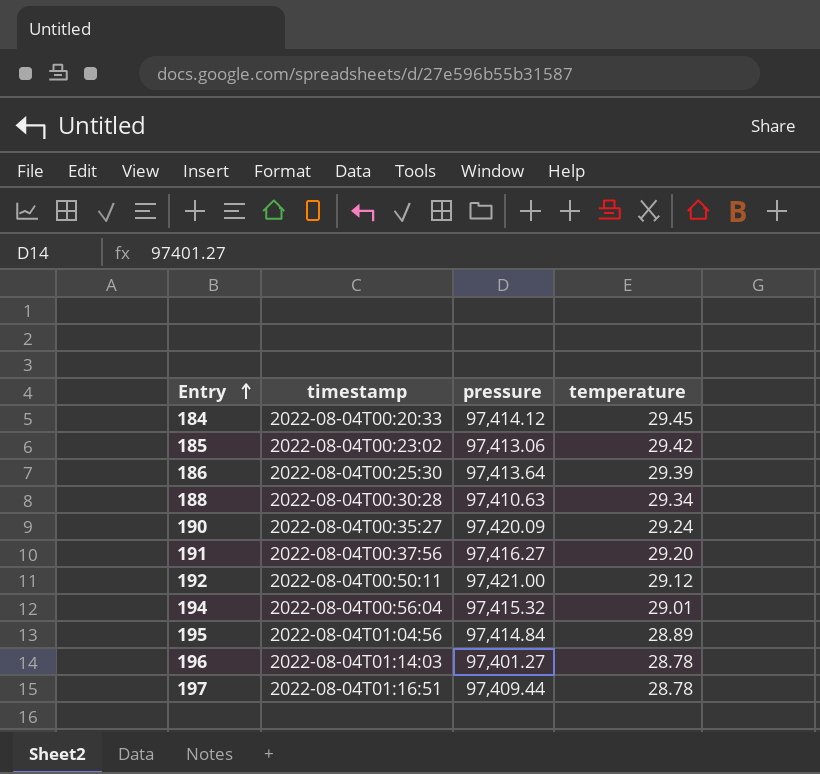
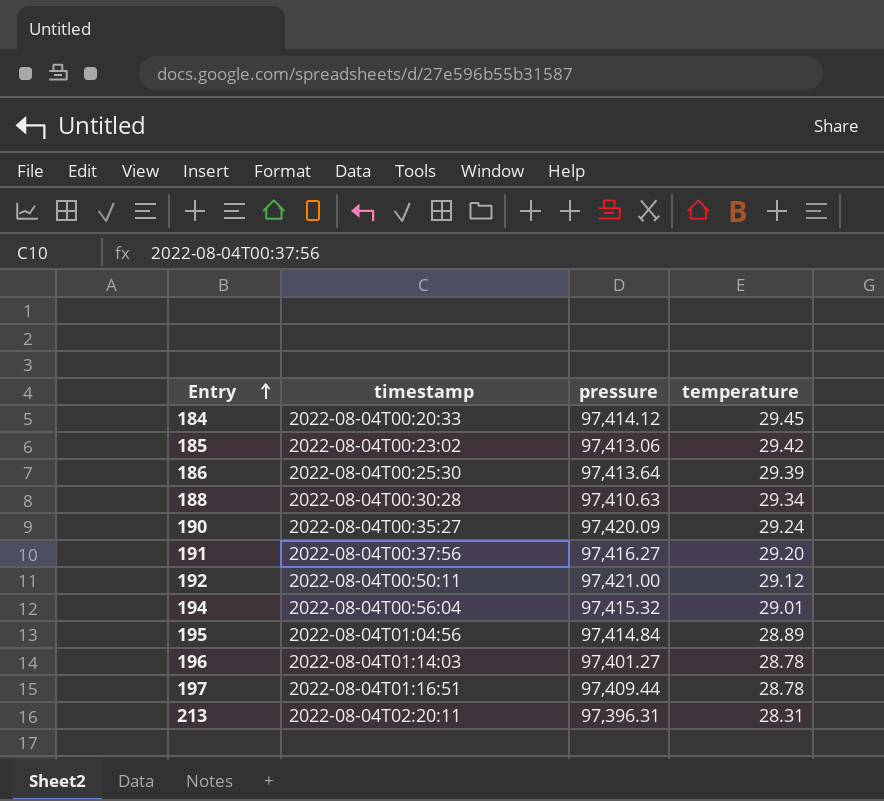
row 213: none -> 2022-08-04T02:20:11 | 97,396.31 | 28.31

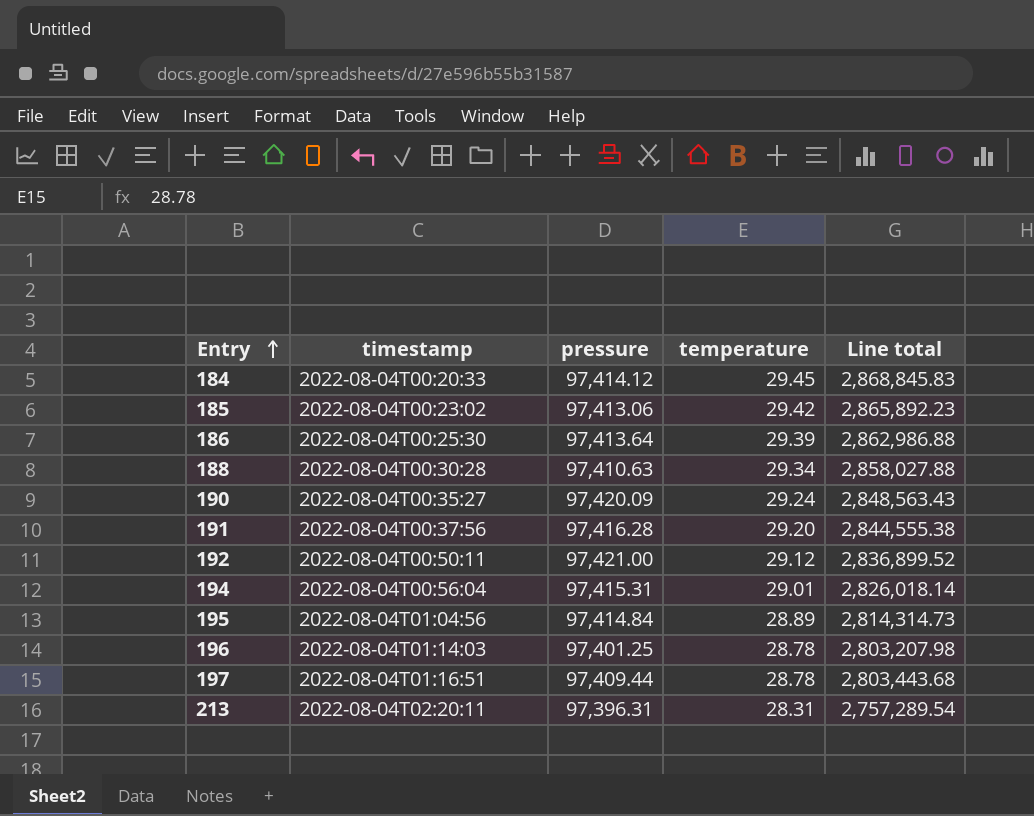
column Line total | formula: none -> [pressure] * [temperature]
191 | pressure: 97,416.27 -> 97,416.28
194 | pressure: 97,415.32 -> 97,415.31
196 | pressure: 97,401.27 -> 97,401.25

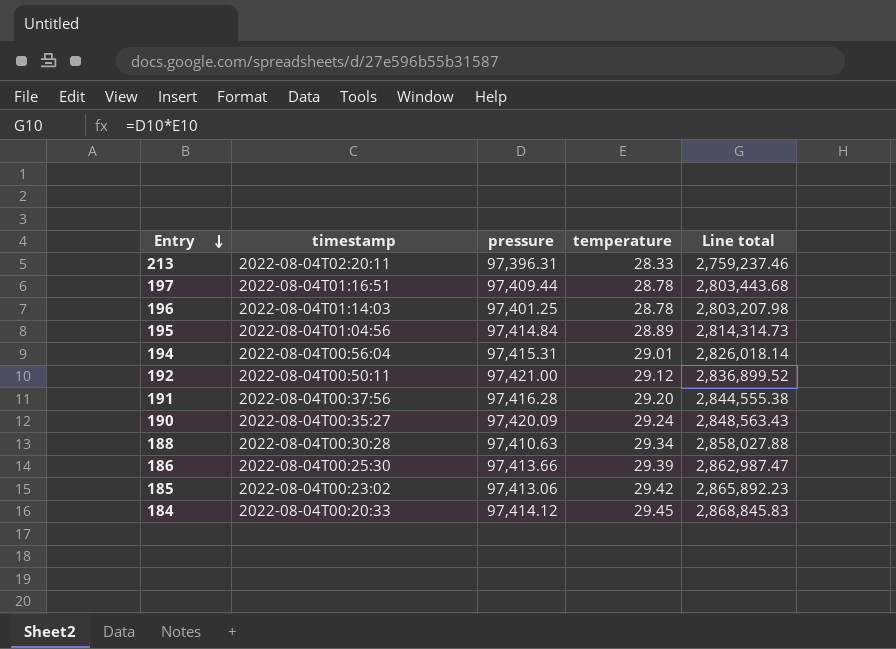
row order: Entry ascending -> Entry descending
213 | temperature: 28.31 -> 28.33
213 | Line total: 2,757,289.54 -> 2,759,237.46
186 | pressure: 97,413.64 -> 97,413.66
186 | Line total: 2,862,986.88 -> 2,862,987.47

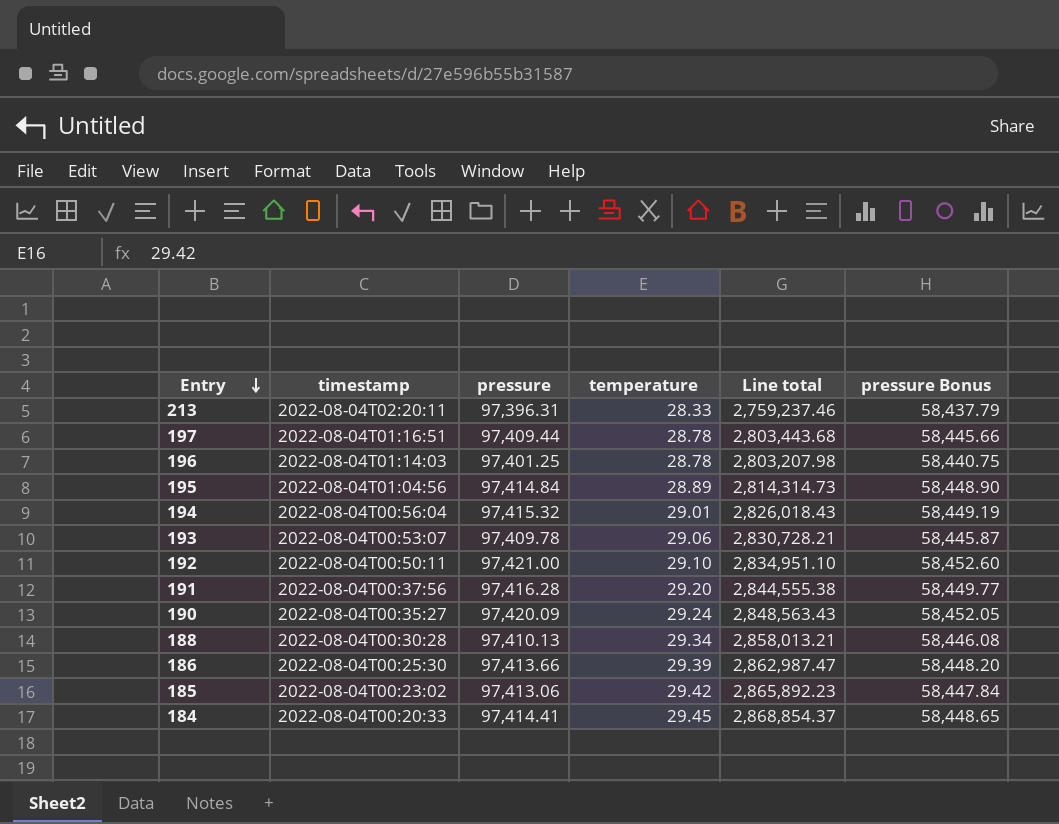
column pressure Bonus | formula: none -> [pressure] * 0.6
194 | pressure: 97,415.31 -> 97,415.32
194 | Line total: 2,826,018.14 -> 2,826,018.43
row 193: none -> 2022-08-04T00:53:07 | 97,409.78 | 29.06 | 2,830,728.21 | 58,445.87
192 | temperature: 29.12 -> 29.10
192 | Line total: 2,836,899.52 -> 2,834,951.10
188 | pressure: 97,410.63 -> 97,410.13
188 | Line total: 2,858,027.88 -> 2,858,013.21
184 | pressure: 97,414.12 -> 97,414.41
184 | Line total: 2,868,845.83 -> 2,868,854.37

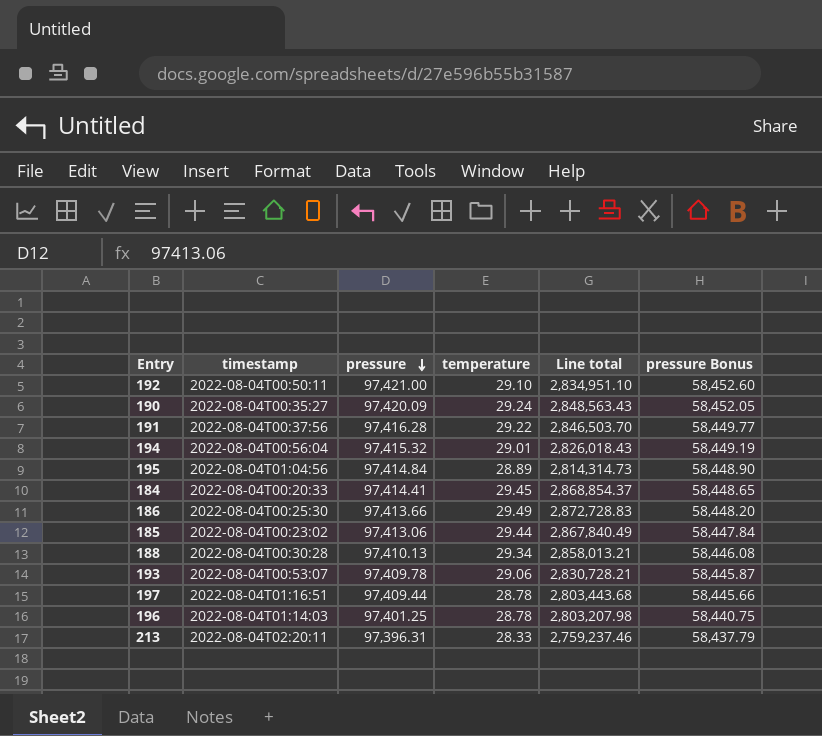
row order: Entry descending -> pressure descending
191 | temperature: 29.20 -> 29.22
191 | Line total: 2,844,555.38 -> 2,846,503.70
186 | temperature: 29.39 -> 29.49
186 | Line total: 2,862,987.47 -> 2,872,728.83
185 | temperature: 29.42 -> 29.44
185 | Line total: 2,865,892.23 -> 2,867,840.49

